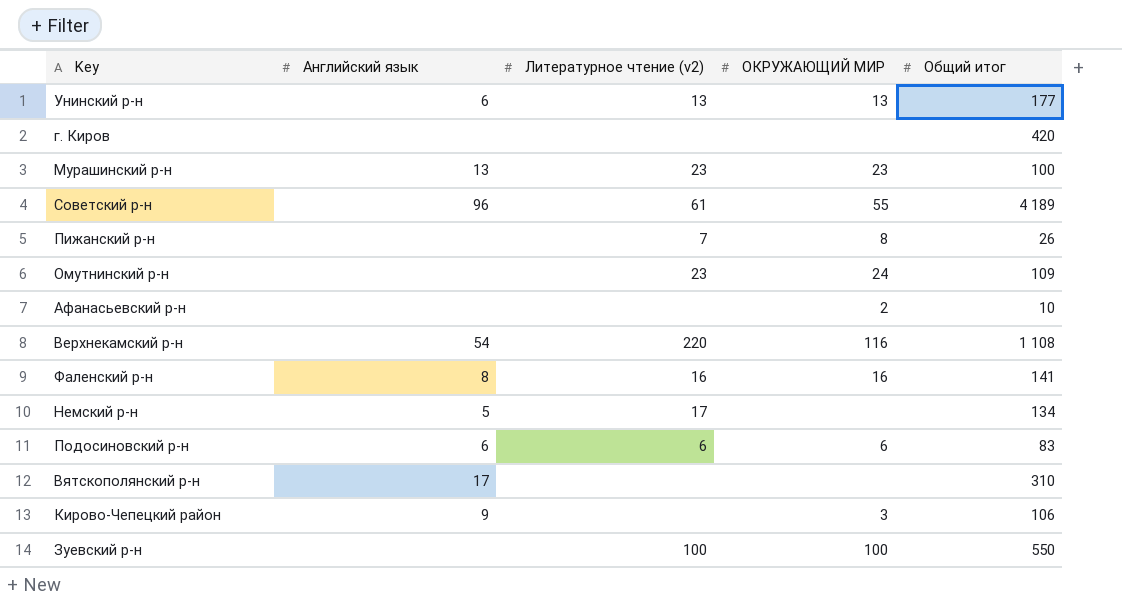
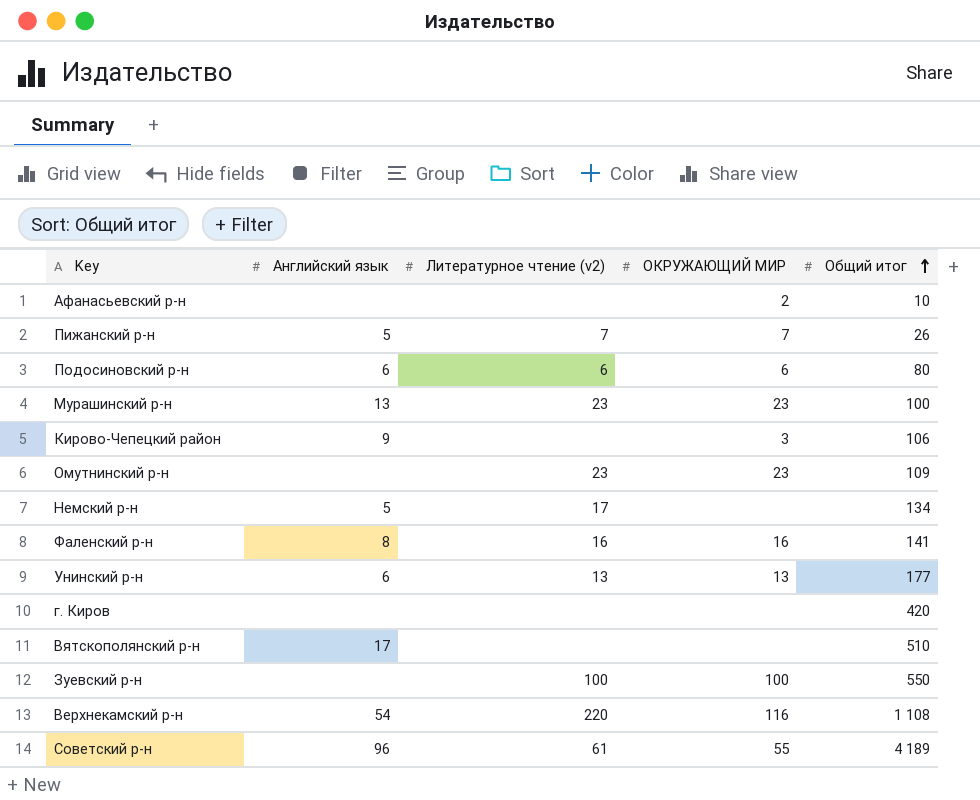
row order: none -> Общий итог ascending
Пижанский р-н | Английский язык: none -> 5
Пижанский р-н | ОКРУЖАЮЩИЙ МИР: 8 -> 7
Подосиновский р-н | Общий итог: 83 -> 80
Омутнинский р-н | ОКРУЖАЮЩИЙ МИР: 24 -> 23
Вятскополянский р-н | Общий итог: 310 -> 510

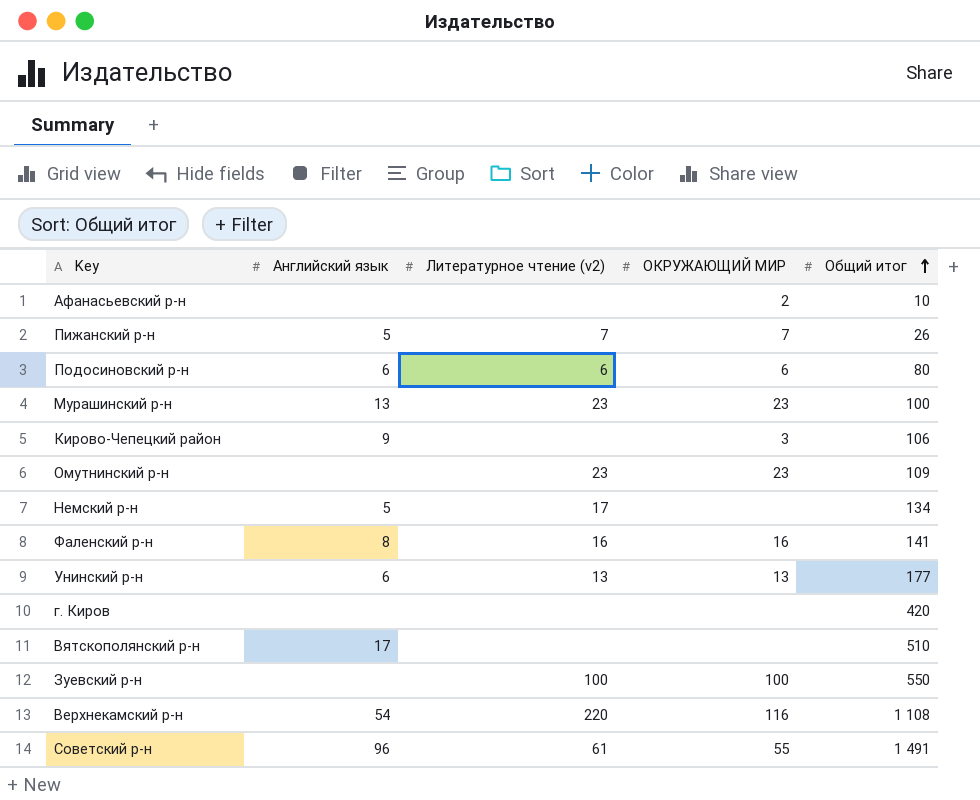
Советский р-н | Общий итог: 4 189 -> 1 491

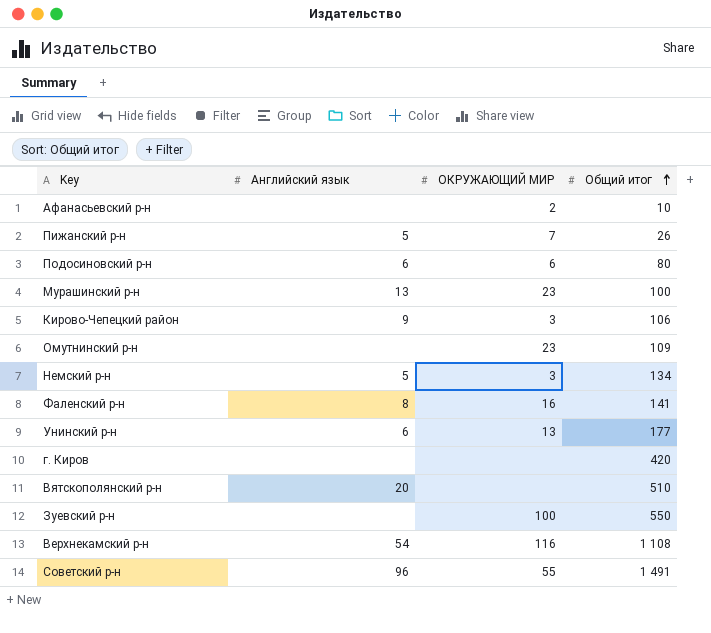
column Литературное чтение (v2) | position: 3 -> none
Немский р-н | ОКРУЖАЮЩИЙ МИР: none -> 3
Вятскополянский р-н | Английский язык: 17 -> 20

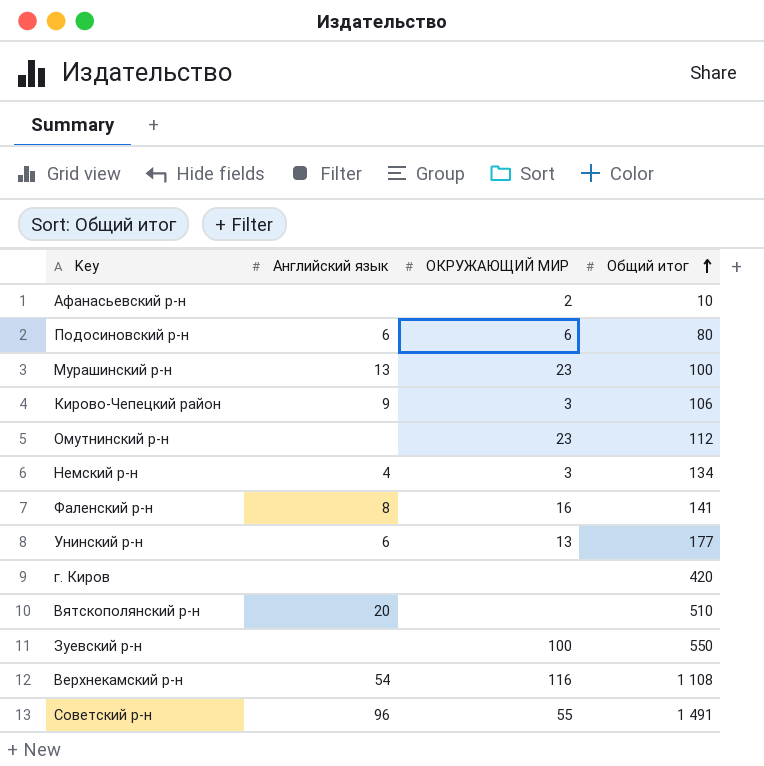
row Пижанский р-н: 5 | 7 | 26 -> none
Омутнинский р-н | Общий итог: 109 -> 112
Немский р-н | Английский язык: 5 -> 4

